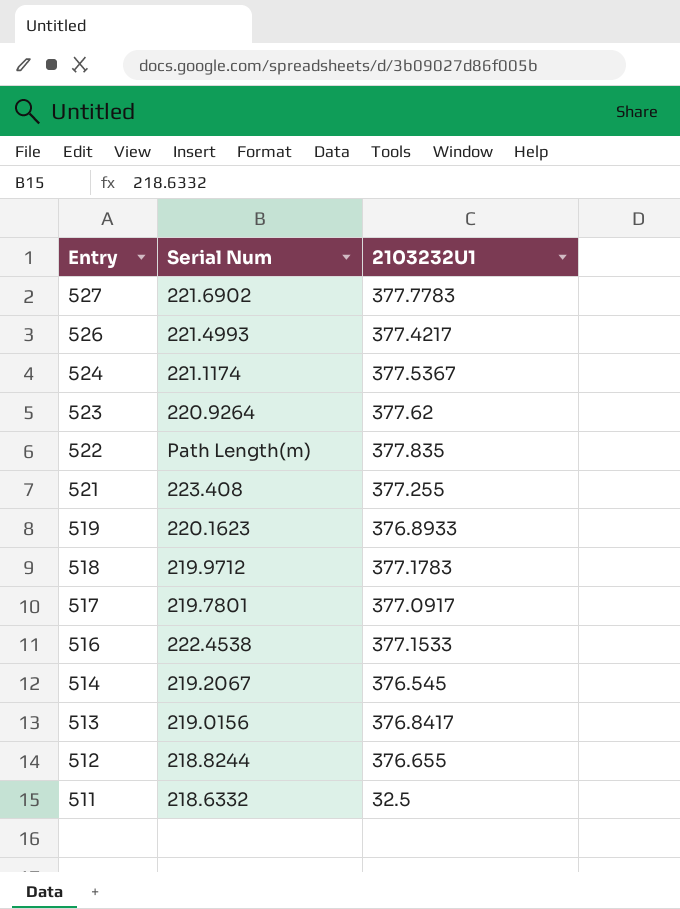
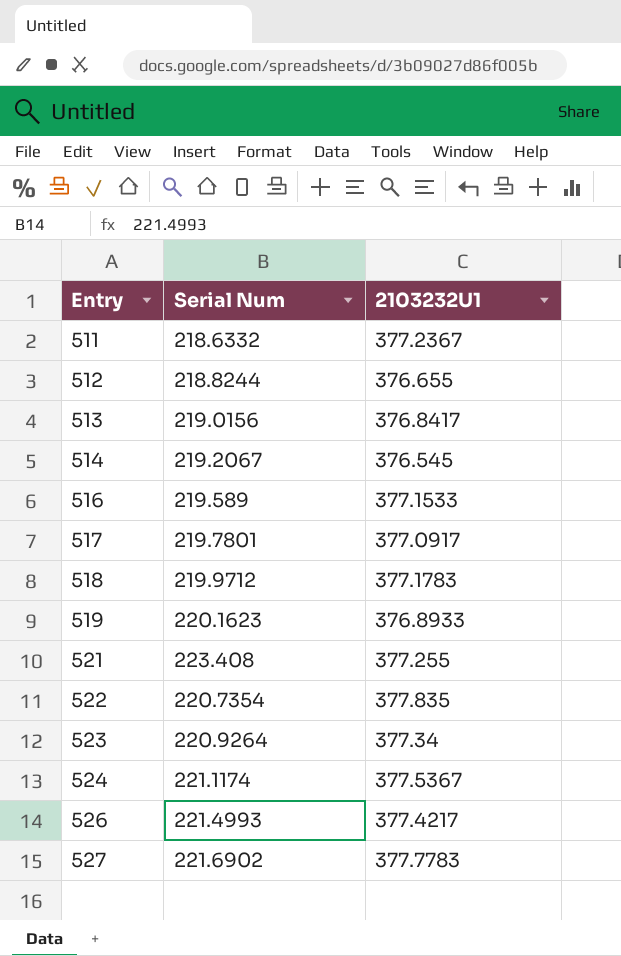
row order: Entry descending -> Entry ascending
511 | 2103232U1: 32.5 -> 377.2367
516 | Serial Num: 222.4538 -> 219.589
522 | Serial Num: Path Length(m) -> 220.7354
523 | 2103232U1: 377.62 -> 377.34

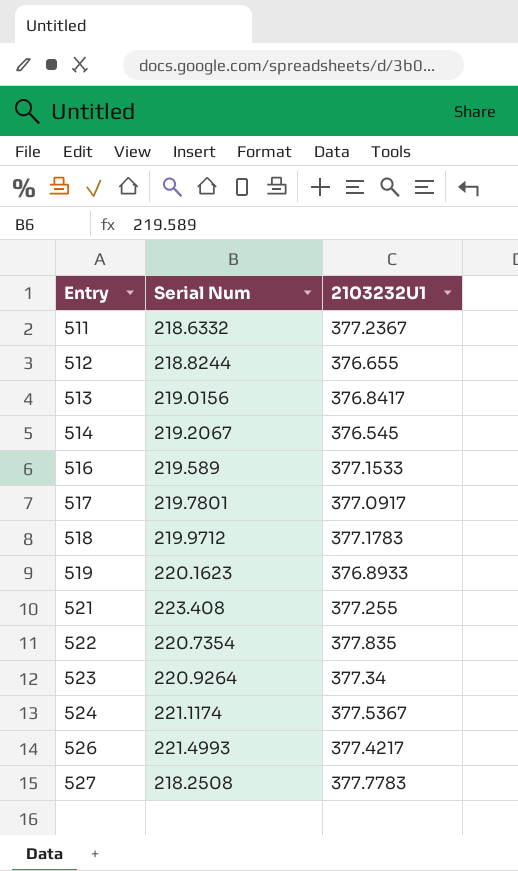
527 | Serial Num: 221.6902 -> 218.2508

